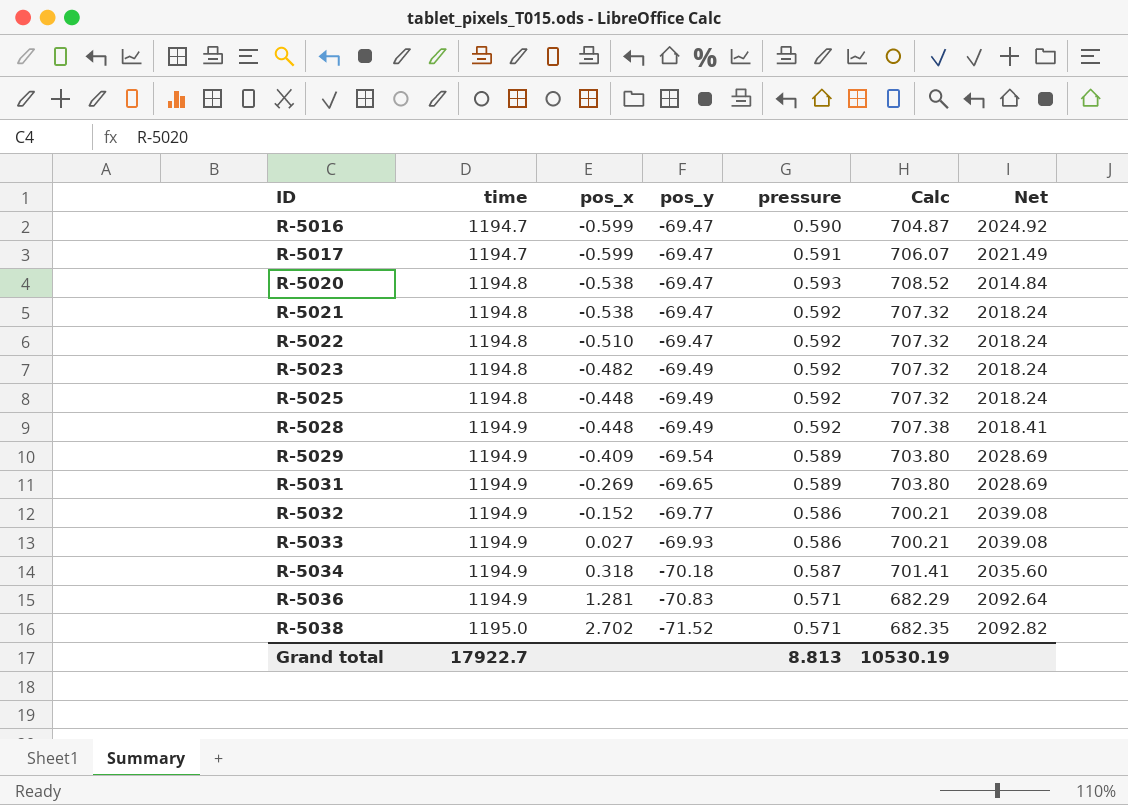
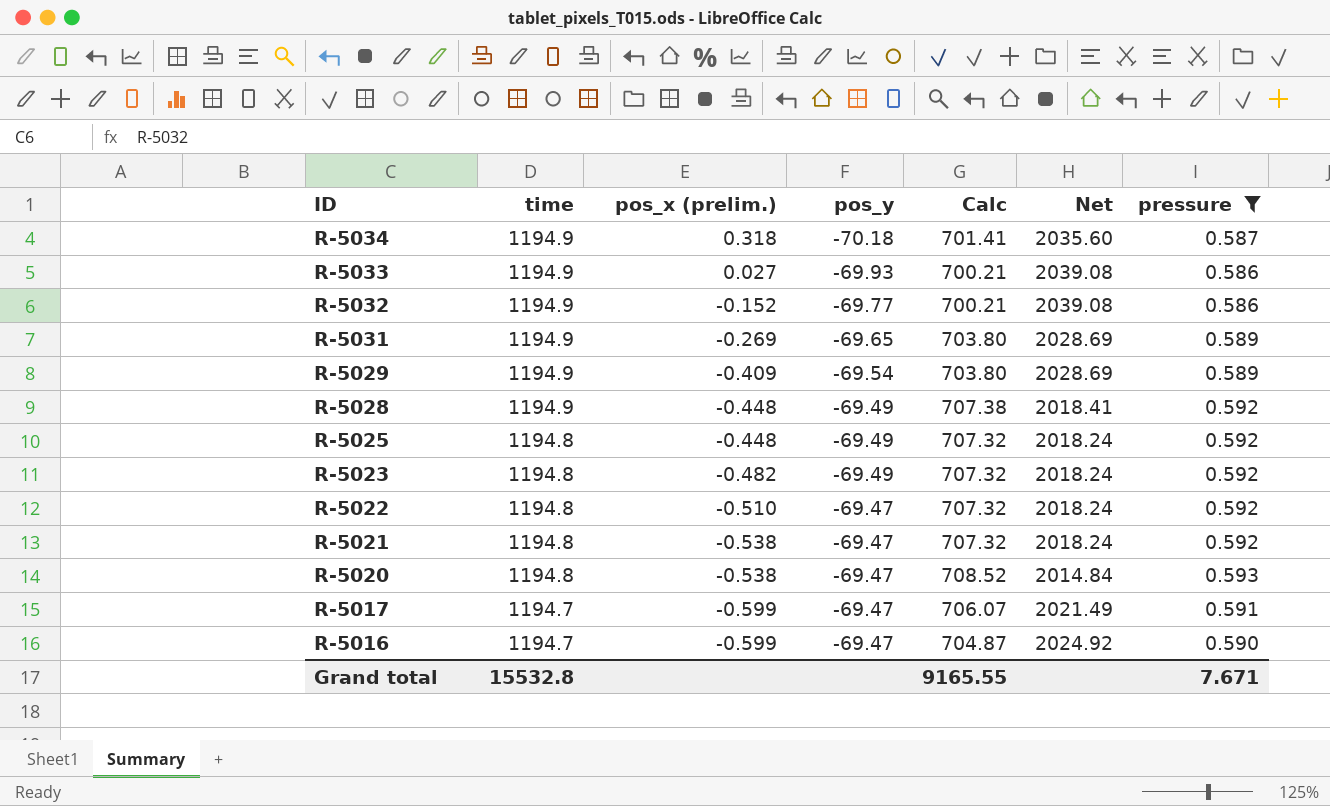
filter: none -> pressure != 0.571
row order: ID ascending -> ID descending
column name: pos_x -> pos_x (prelim.)
column pressure | position: 5 -> 7
Grand total | time: 17922.7 -> 15532.8
Grand total | Calc: 10530.19 -> 9165.55
Grand total | pressure: 8.813 -> 7.671

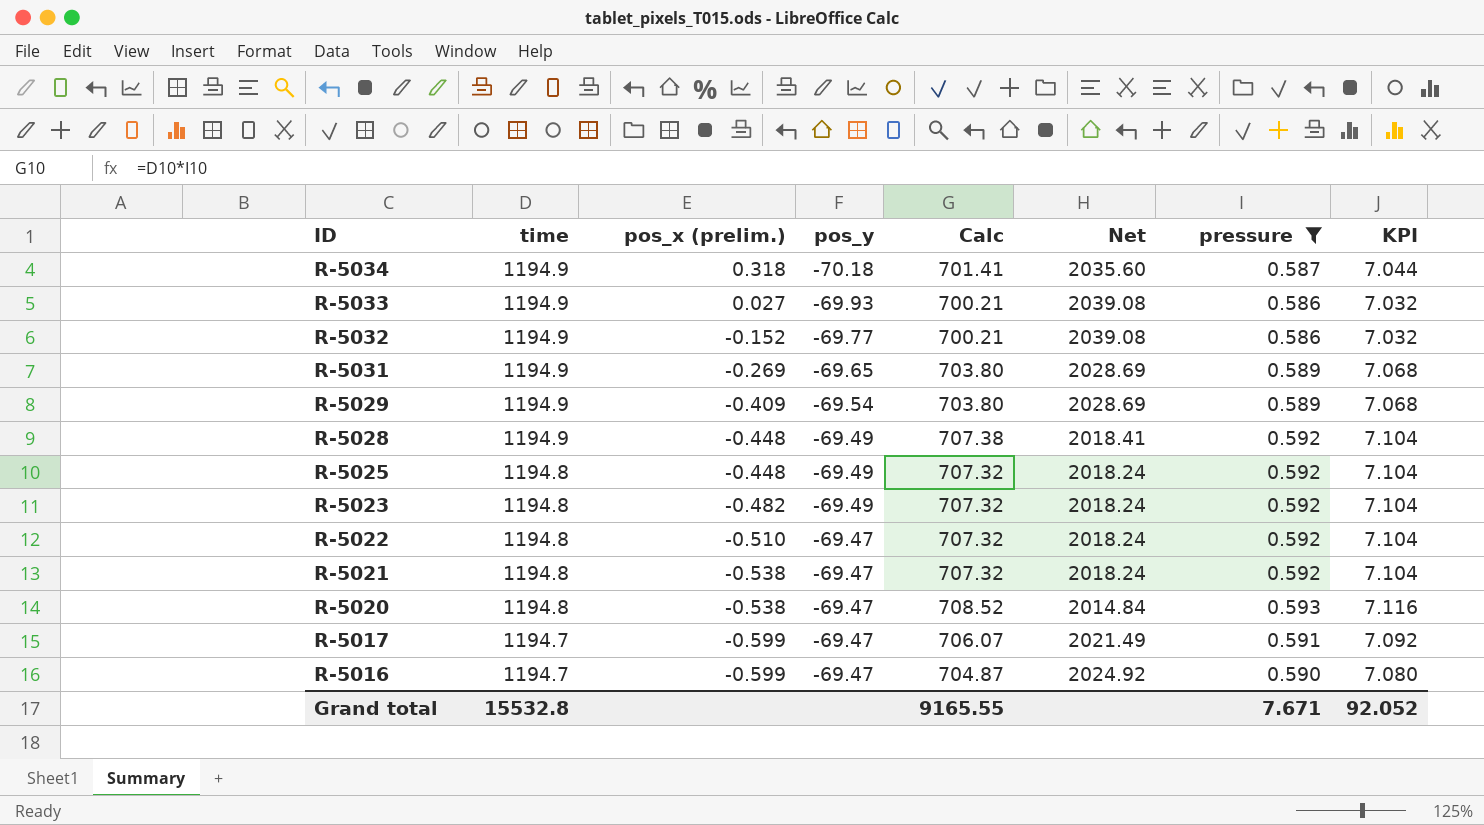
column KPI | formula: none -> [pressure] * 12

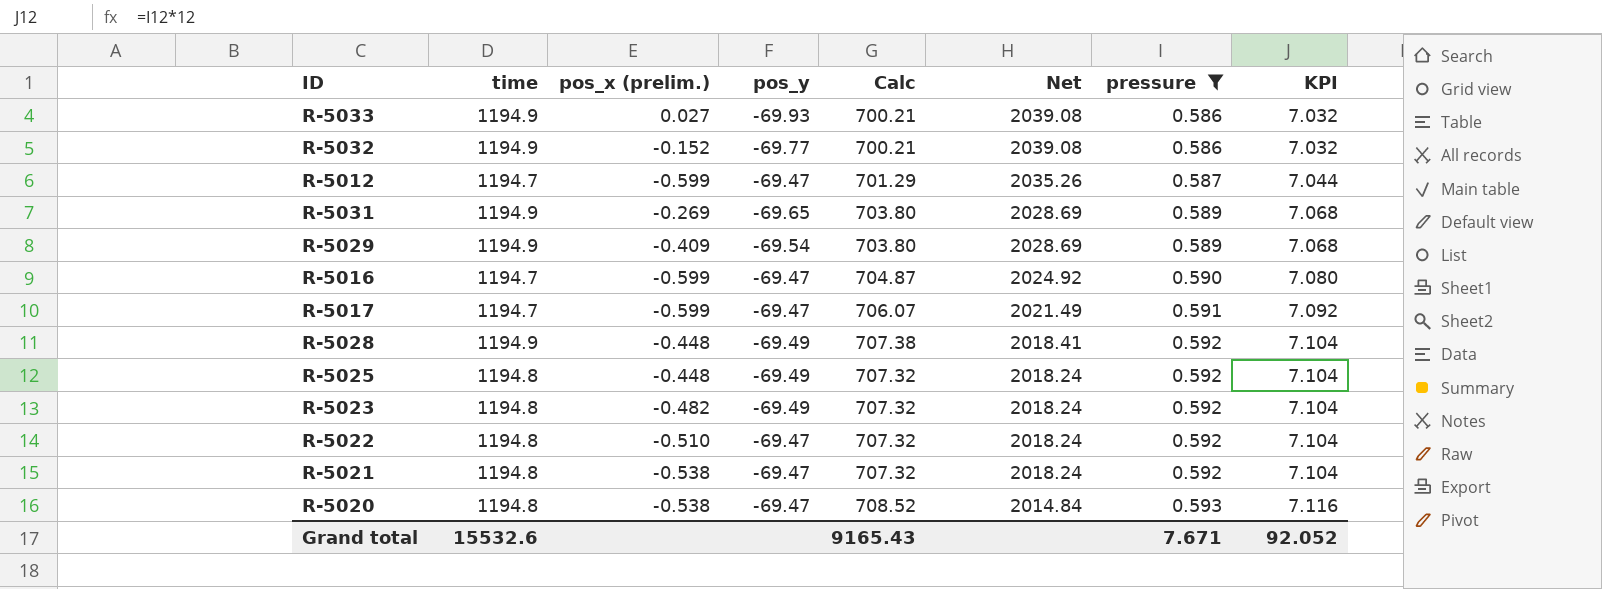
row order: ID descending -> Net descending
row R-5034: 1194.9 | 0.318 | -70.18 | 701.41 | 2035.60 | 0.587 | 7.044 -> none
row R-5012: none -> 1194.7 | -0.599 | -69.47 | 701.29 | 2035.26 | 0.587 | 7.044
Grand total | time: 15532.8 -> 15532.6
Grand total | Calc: 9165.55 -> 9165.43

